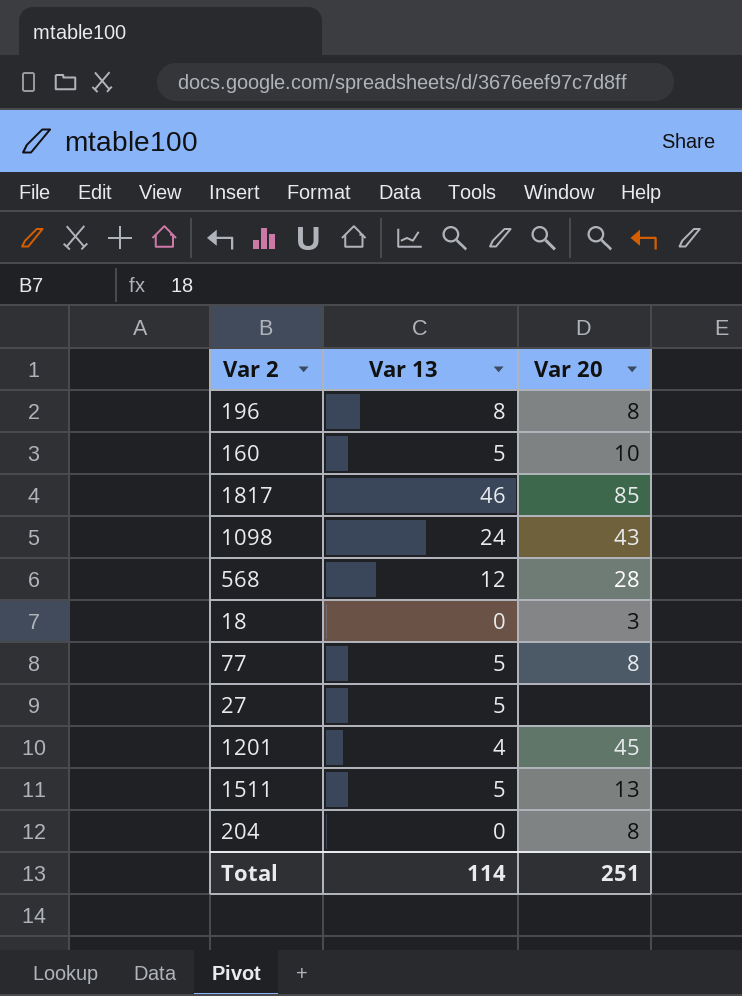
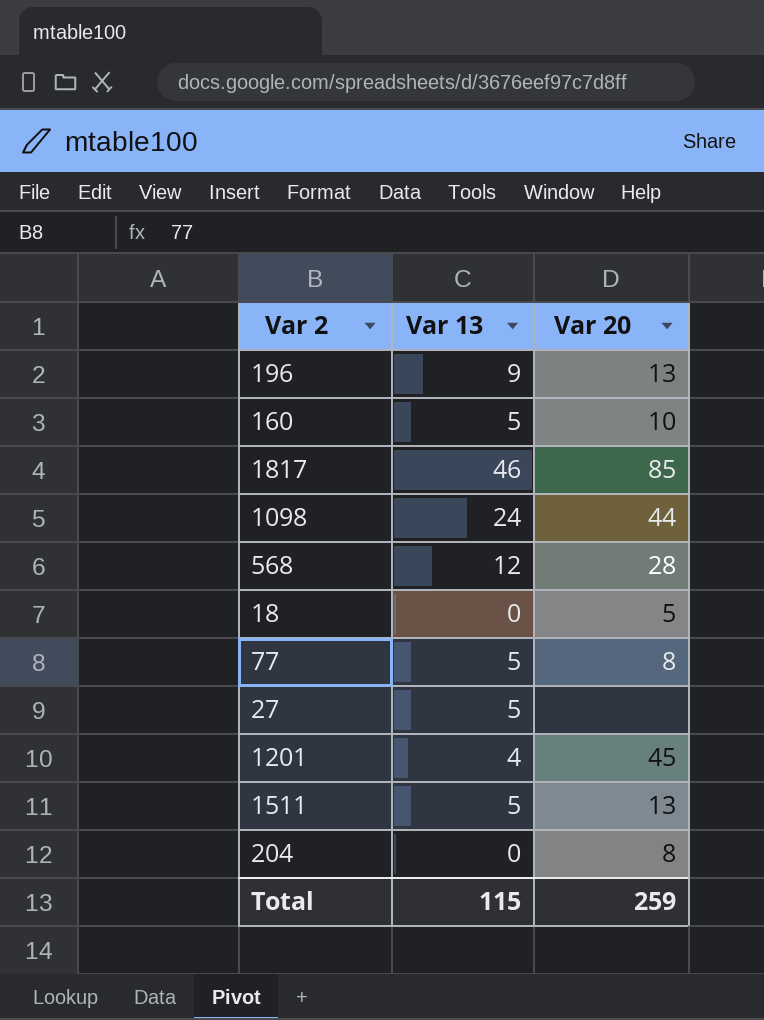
196 | Var 13: 8 -> 9
196 | Var 20: 8 -> 13
1098 | Var 20: 43 -> 44
18 | Var 20: 3 -> 5
Total | Var 13: 114 -> 115
Total | Var 20: 251 -> 259

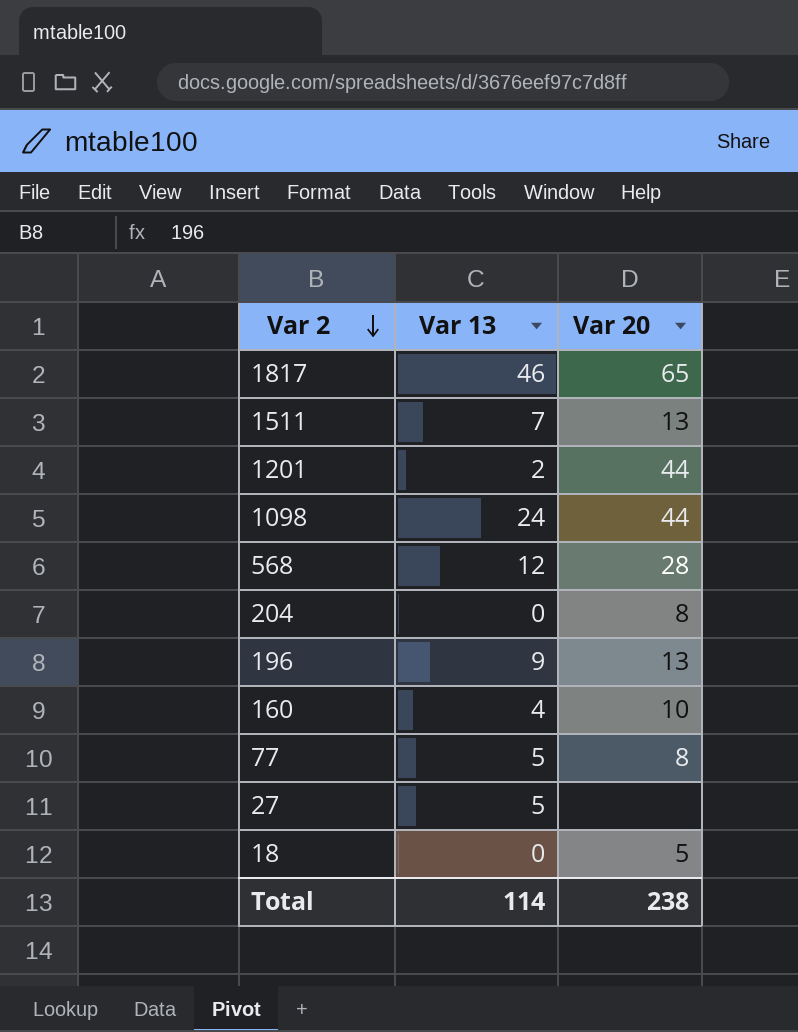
row order: none -> Var 2 descending
1817 | Var 20: 85 -> 65
1511 | Var 13: 5 -> 7
1201 | Var 13: 4 -> 2
1201 | Var 20: 45 -> 44
160 | Var 13: 5 -> 4
Total | Var 13: 115 -> 114
Total | Var 20: 259 -> 238

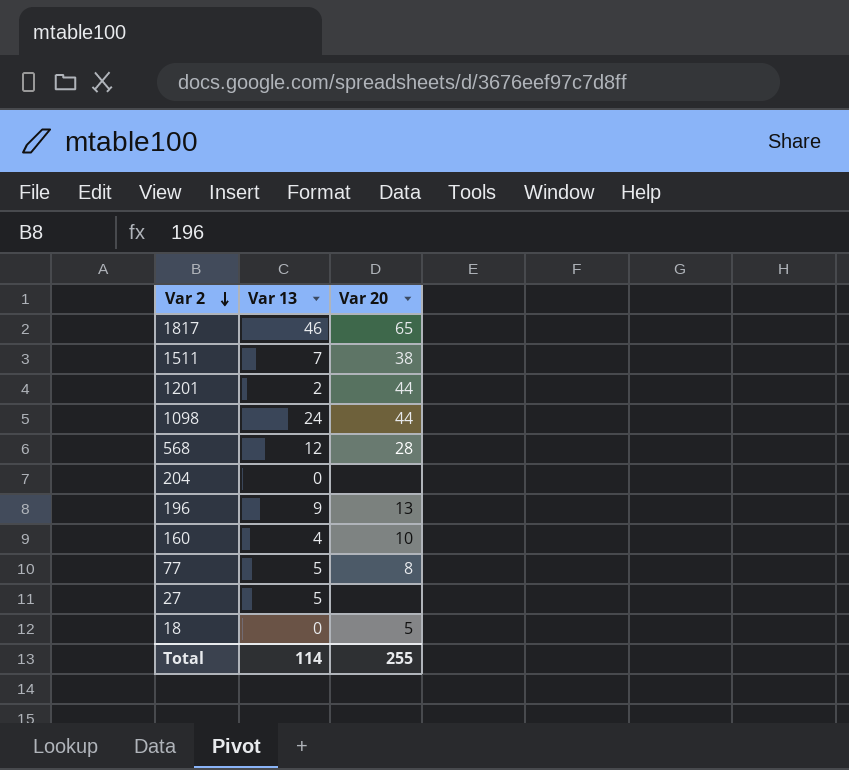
1511 | Var 20: 13 -> 38
204 | Var 20: 8 -> none
Total | Var 20: 238 -> 255

